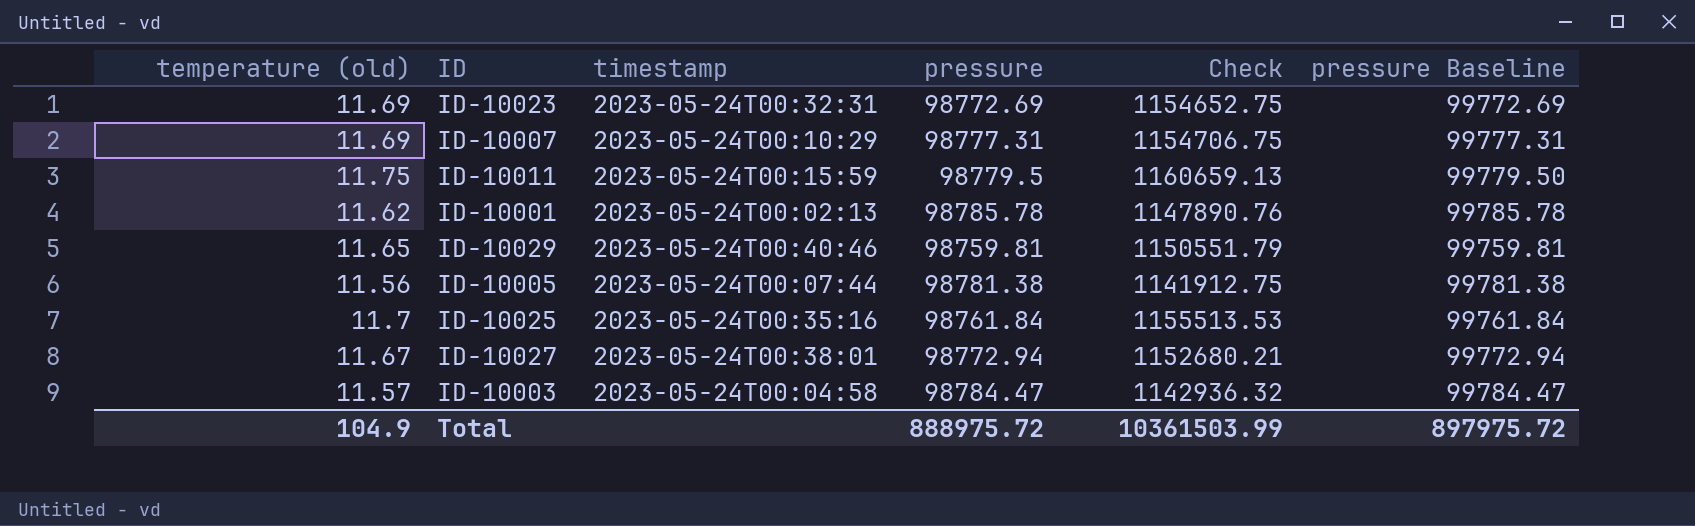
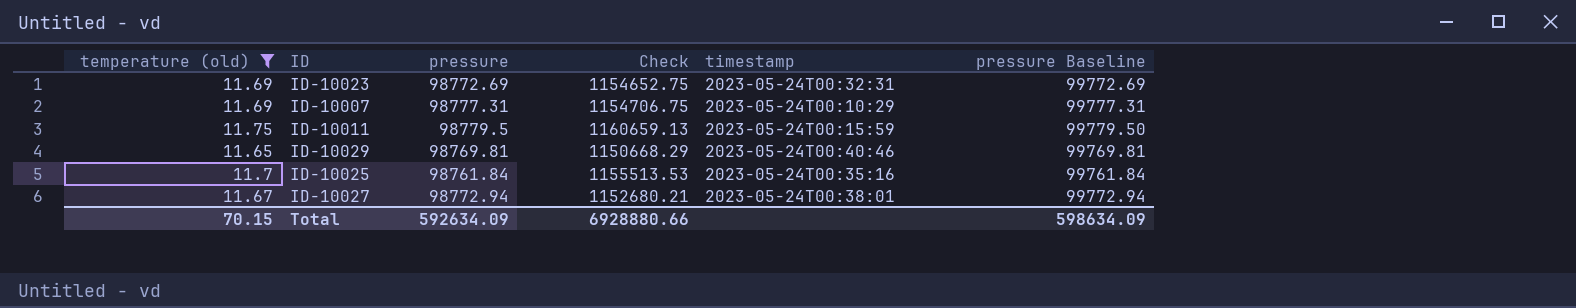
filter: none -> temperature (old) >= 11.65
column timestamp | position: 3 -> 5
ID-10029 | pressure: 98759.81 -> 98769.81
ID-10029 | Check: 1150551.79 -> 1150668.29
ID-10029 | pressure Baseline: 99759.81 -> 99769.81
Total | temperature (old): 104.9 -> 70.15
Total | pressure: 888975.72 -> 592634.09
Total | Check: 10361503.99 -> 6928880.66
Total | pressure Baseline: 897975.72 -> 598634.09

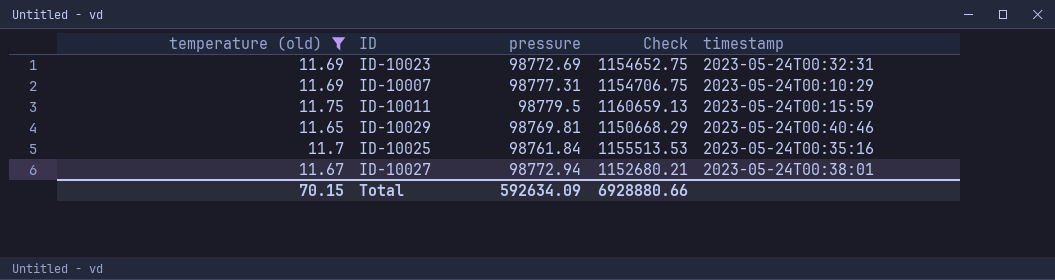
column pressure Baseline | formula: [pressure] + 1000 -> none

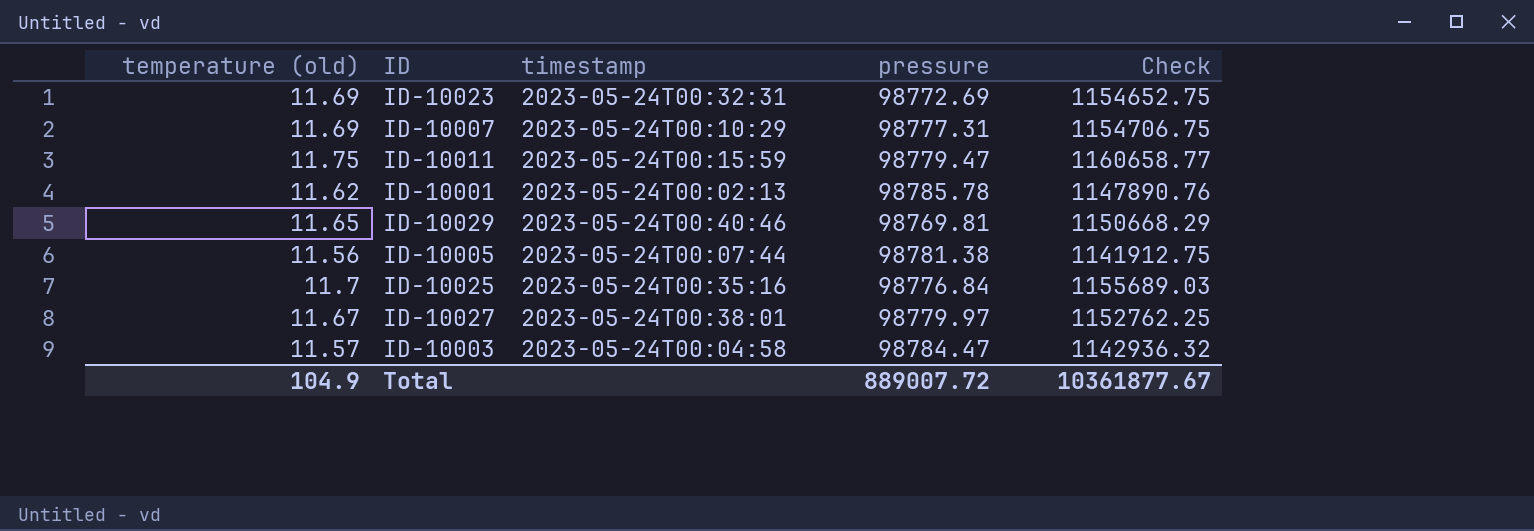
filter: temperature (old) >= 11.65 -> none
column timestamp | position: 5 -> 3
ID-10011 | pressure: 98779.5 -> 98779.47
ID-10011 | Check: 1160659.13 -> 1160658.77
ID-10025 | pressure: 98761.84 -> 98776.84
ID-10025 | Check: 1155513.53 -> 1155689.03
ID-10027 | pressure: 98772.94 -> 98779.97
ID-10027 | Check: 1152680.21 -> 1152762.25
Total | temperature (old): 70.15 -> 104.9
Total | pressure: 592634.09 -> 889007.72
Total | Check: 6928880.66 -> 10361877.67

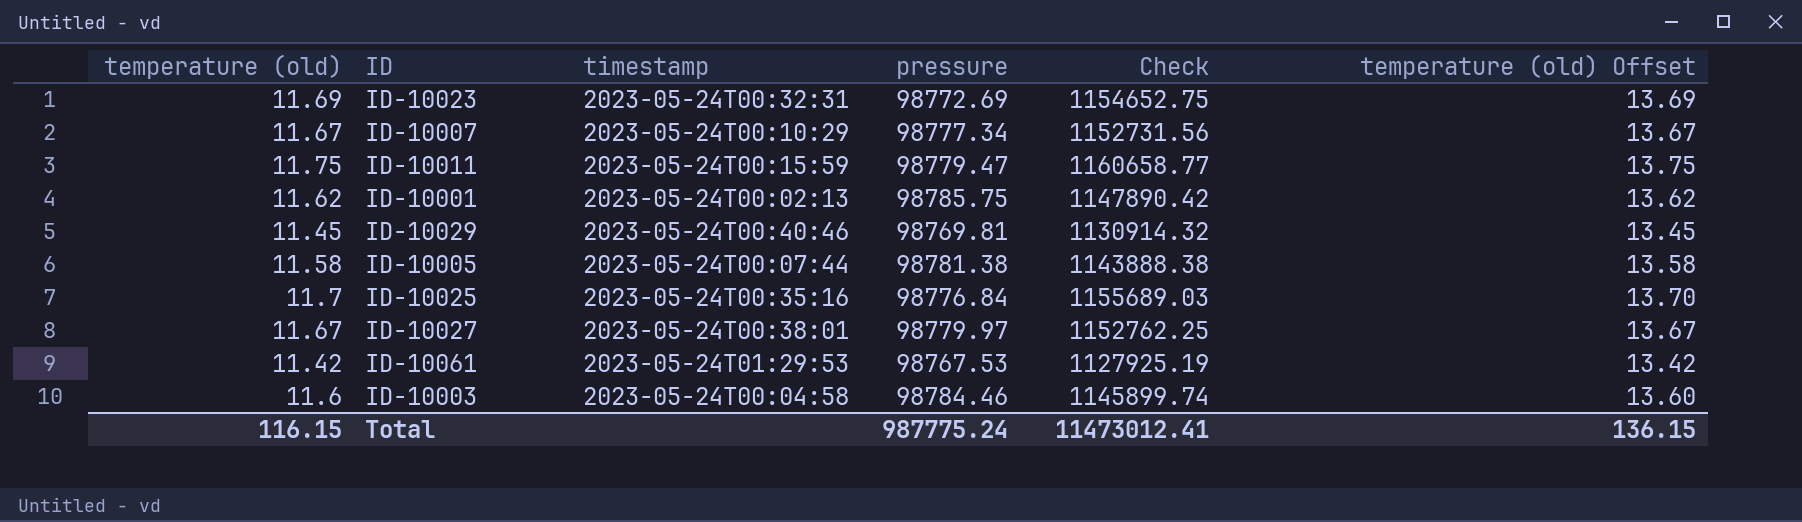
column temperature (old) Offset | formula: none -> [temperature (old)] + 2
ID-10007 | temperature (old): 11.69 -> 11.67
ID-10007 | pressure: 98777.31 -> 98777.34
ID-10007 | Check: 1154706.75 -> 1152731.56
ID-10001 | pressure: 98785.78 -> 98785.75
ID-10001 | Check: 1147890.76 -> 1147890.42
ID-10029 | temperature (old): 11.65 -> 11.45
ID-10029 | Check: 1150668.29 -> 1130914.32
ID-10005 | temperature (old): 11.56 -> 11.58
ID-10005 | Check: 1141912.75 -> 1143888.38
row ID-10061: none -> 11.42 | 2023-05-24T01:29:53 | 98767.53 | 1127925.19 | 13.42
ID-10003 | temperature (old): 11.57 -> 11.6
ID-10003 | pressure: 98784.47 -> 98784.46
ID-10003 | Check: 1142936.32 -> 1145899.74
Total | temperature (old): 104.9 -> 116.15
Total | pressure: 889007.72 -> 987775.24
Total | Check: 10361877.67 -> 11473012.41

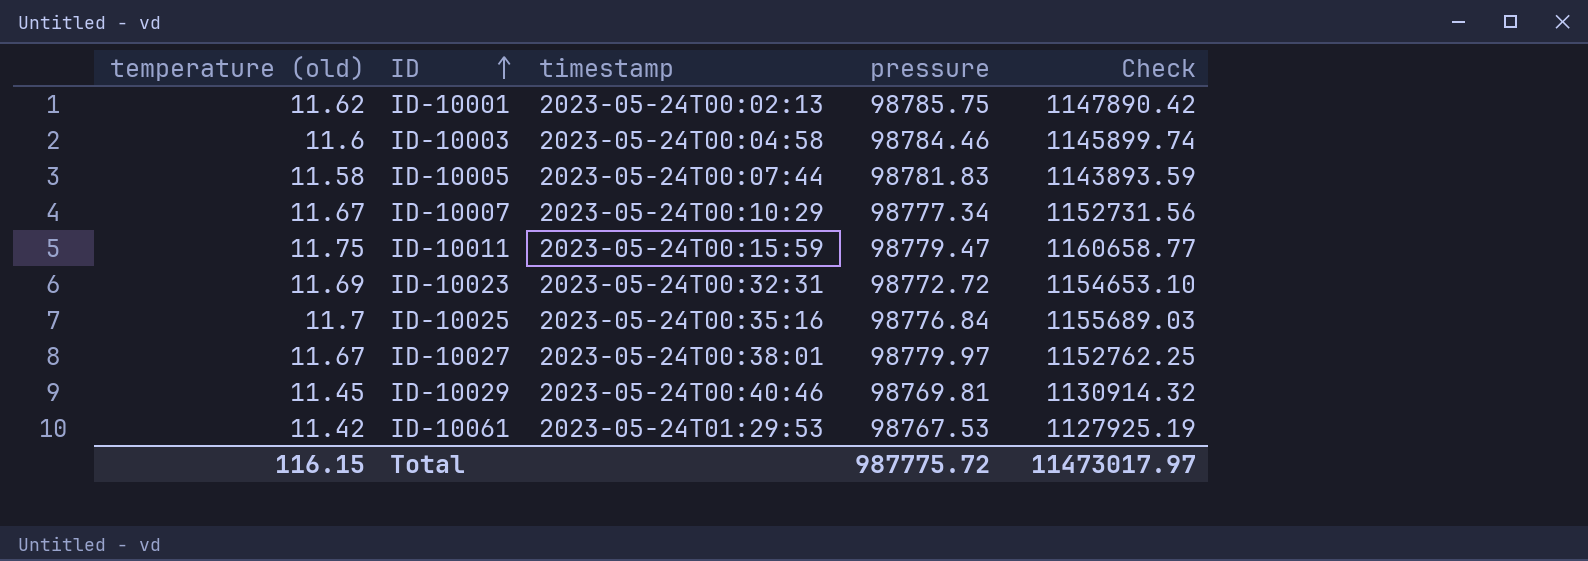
row order: none -> ID ascending
column temperature (old) Offset | formula: [temperature (old)] + 2 -> none
ID-10005 | pressure: 98781.38 -> 98781.83
ID-10005 | Check: 1143888.38 -> 1143893.59
ID-10023 | pressure: 98772.69 -> 98772.72
ID-10023 | Check: 1154652.75 -> 1154653.10
Total | pressure: 987775.24 -> 987775.72
Total | Check: 11473012.41 -> 11473017.97

